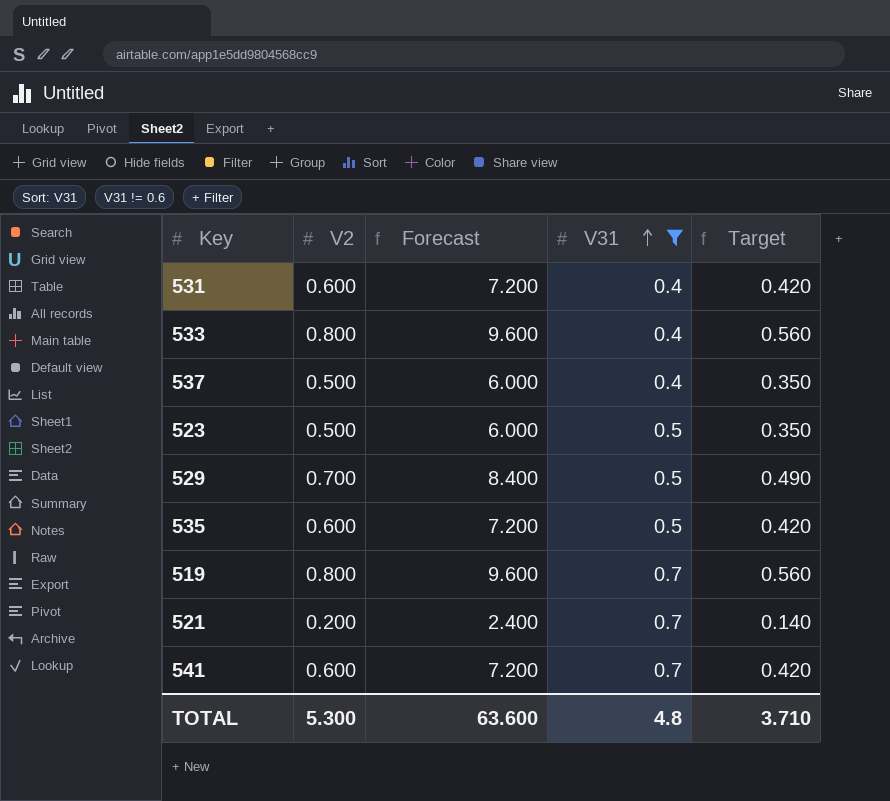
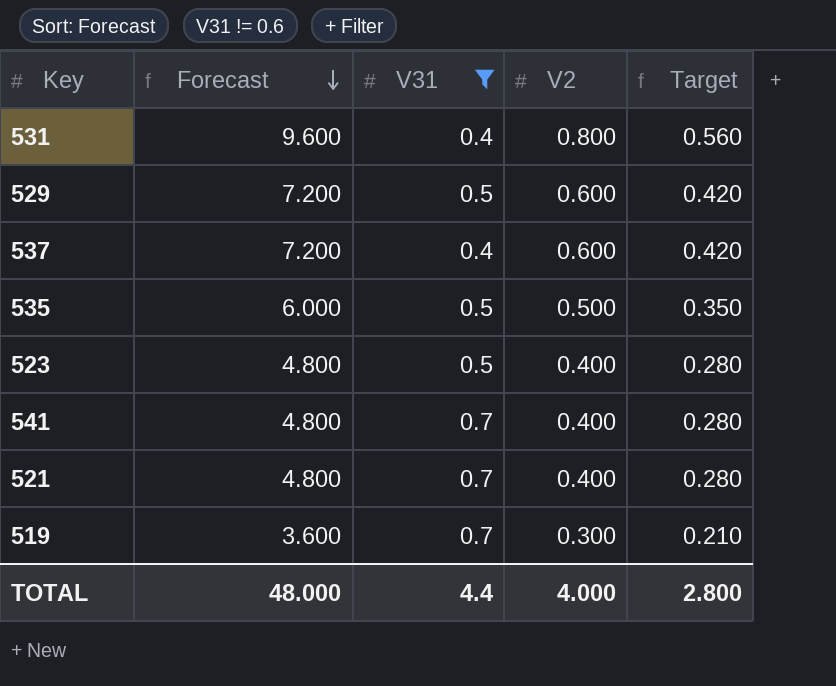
row order: V31 ascending -> Forecast descending
column V2 | position: 2 -> 4
row 533: 0.800 | 9.600 | 0.4 | 0.560 -> none
531 | Forecast: 7.200 -> 9.600
531 | V2: 0.600 -> 0.800
531 | Target: 0.420 -> 0.560
529 | Forecast: 8.400 -> 7.200
529 | V2: 0.700 -> 0.600
529 | Target: 0.490 -> 0.420
537 | Forecast: 6.000 -> 7.200
537 | V2: 0.500 -> 0.600
537 | Target: 0.350 -> 0.420
535 | Forecast: 7.200 -> 6.000
535 | V2: 0.600 -> 0.500
535 | Target: 0.420 -> 0.350
523 | Forecast: 6.000 -> 4.800
523 | V2: 0.500 -> 0.400
523 | Target: 0.350 -> 0.280
541 | Forecast: 7.200 -> 4.800
541 | V2: 0.600 -> 0.400
541 | Target: 0.420 -> 0.280
521 | Forecast: 2.400 -> 4.800
521 | V2: 0.200 -> 0.400
521 | Target: 0.140 -> 0.280
519 | Forecast: 9.600 -> 3.600
519 | V2: 0.800 -> 0.300
519 | Target: 0.560 -> 0.210
TOTAL | Forecast: 63.600 -> 48.000
TOTAL | V31: 4.8 -> 4.4
TOTAL | V2: 5.300 -> 4.000
TOTAL | Target: 3.710 -> 2.800

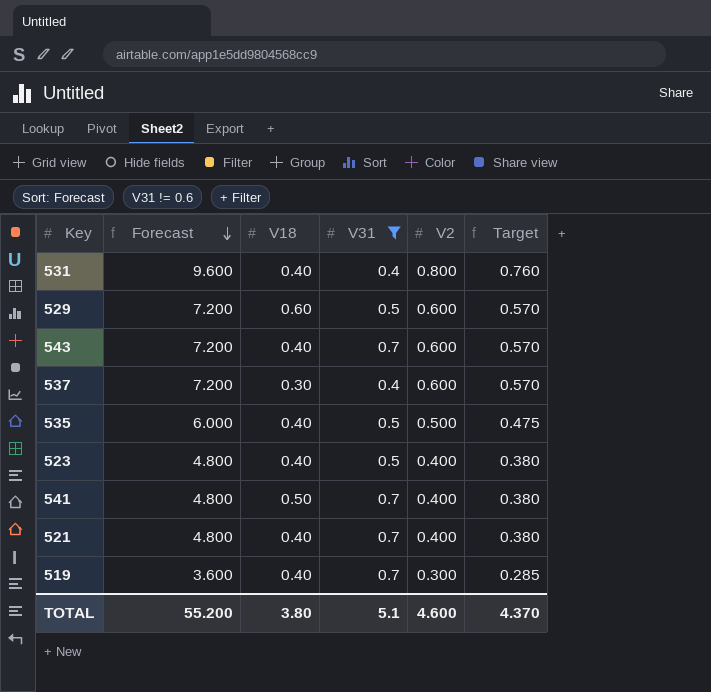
column V18 | position: none -> 3
column Target | formula: [V2] * 0.7 -> [V2] * 0.95
row 543: none -> 7.200 | 0.40 | 0.7 | 0.600 | 0.570
TOTAL | Forecast: 48.000 -> 55.200
TOTAL | V31: 4.4 -> 5.1
TOTAL | V2: 4.000 -> 4.600
TOTAL | Target: 2.800 -> 4.370

